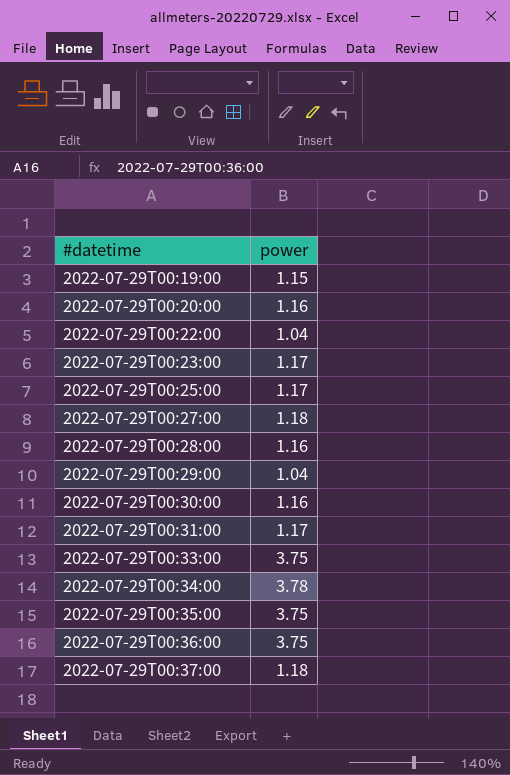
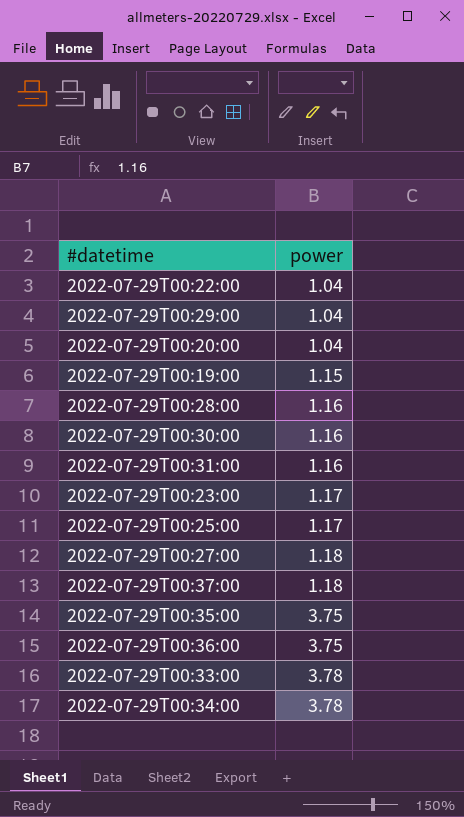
row order: #datetime ascending -> power ascending
2022-07-29T00:20:00 | power: 1.16 -> 1.04
2022-07-29T00:31:00 | power: 1.17 -> 1.16
2022-07-29T00:33:00 | power: 3.75 -> 3.78

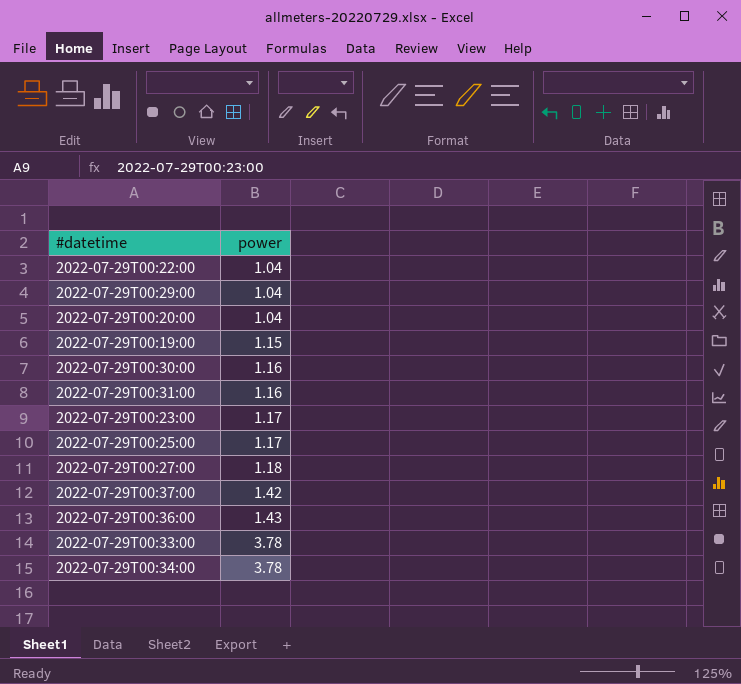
row 2022-07-29T00:28:00: 1.16 -> none
row 2022-07-29T00:35:00: 3.75 -> none
2022-07-29T00:37:00 | power: 1.18 -> 1.42
2022-07-29T00:36:00 | power: 3.75 -> 1.43

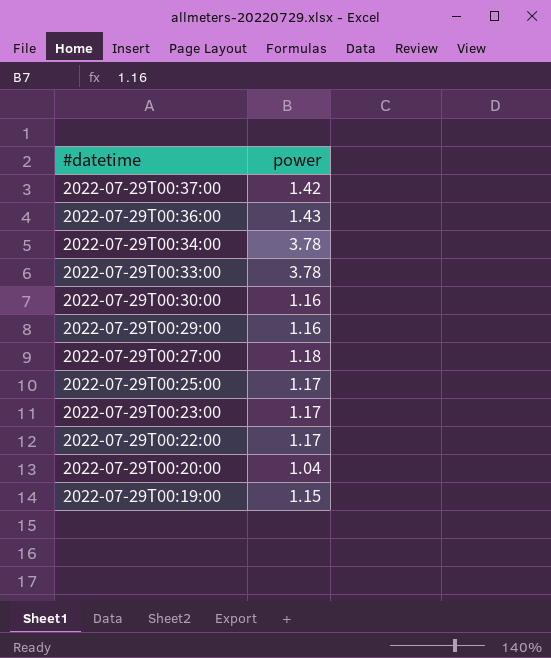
row order: power ascending -> #datetime descending
row 2022-07-29T00:31:00: 1.16 -> none
2022-07-29T00:29:00 | power: 1.04 -> 1.16
2022-07-29T00:22:00 | power: 1.04 -> 1.17

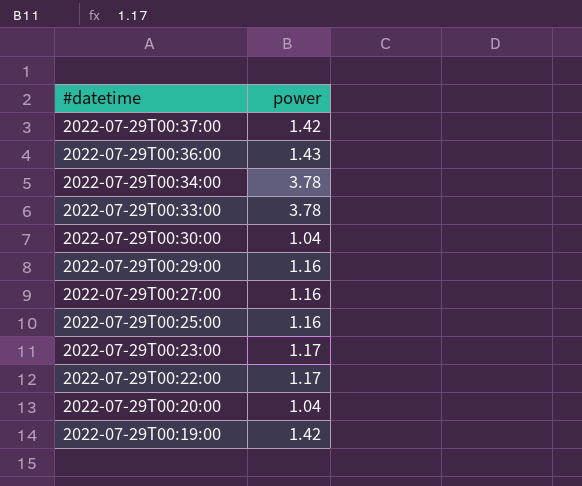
2022-07-29T00:30:00 | power: 1.16 -> 1.04
2022-07-29T00:27:00 | power: 1.18 -> 1.16
2022-07-29T00:25:00 | power: 1.17 -> 1.16
2022-07-29T00:19:00 | power: 1.15 -> 1.42

